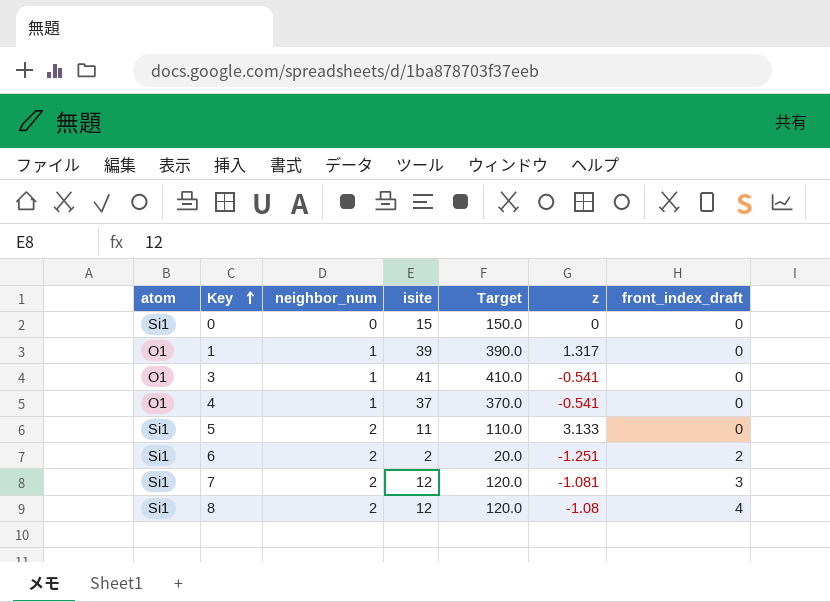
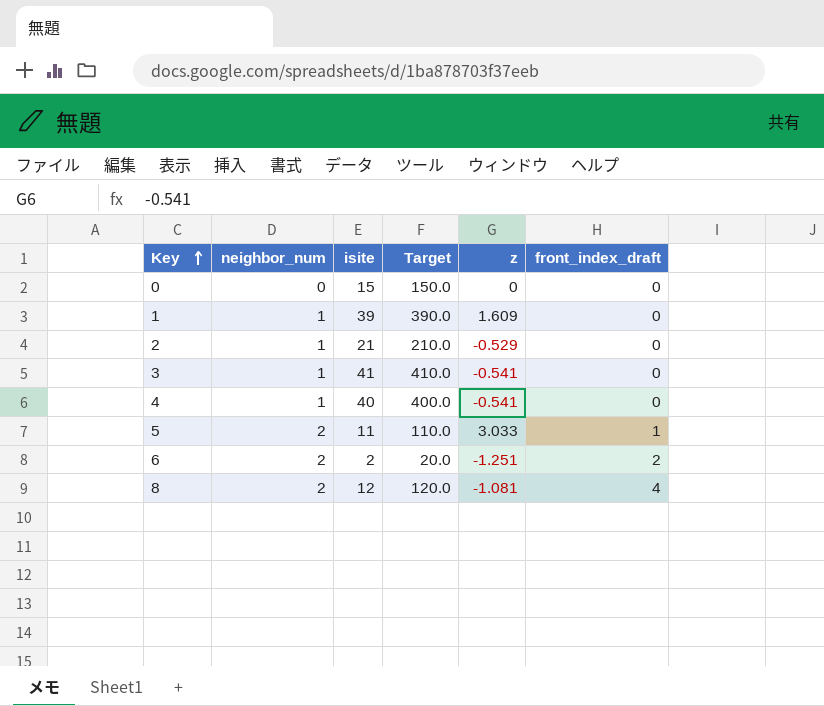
column atom | position: 1 -> none
row 7: Si1 | 2 | 12 | 120.0 | -1.081 | 3 -> none
1 | z: 1.317 -> 1.609
row 2: none -> 1 | 21 | 210.0 | -0.529 | 0
4 | isite: 37 -> 40
4 | Target: 370.0 -> 400.0
5 | z: 3.133 -> 3.033
5 | front_index_draft: 0 -> 1
8 | z: -1.08 -> -1.081

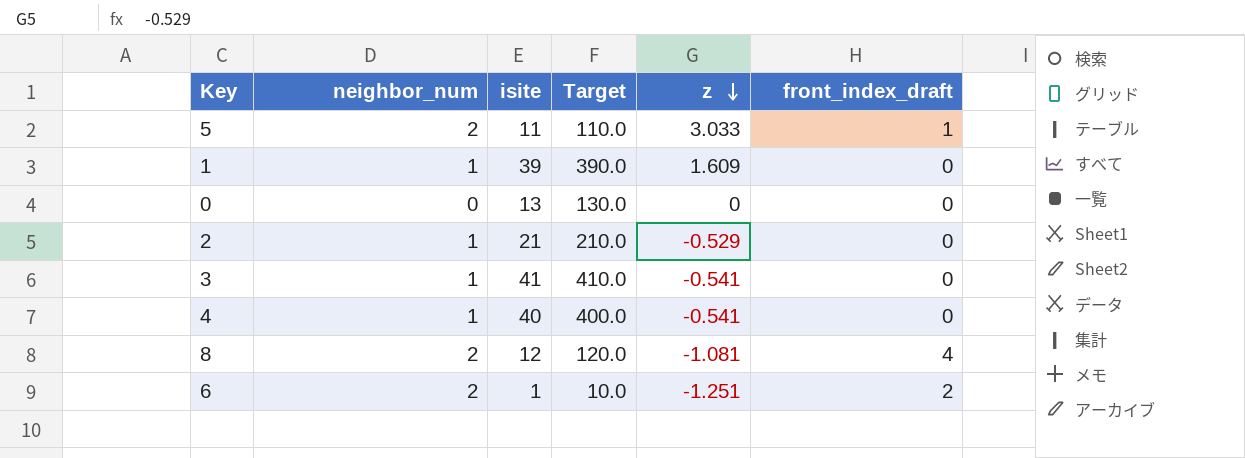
row order: Key ascending -> z descending
0 | isite: 15 -> 13
0 | Target: 150.0 -> 130.0
6 | isite: 2 -> 1
6 | Target: 20.0 -> 10.0

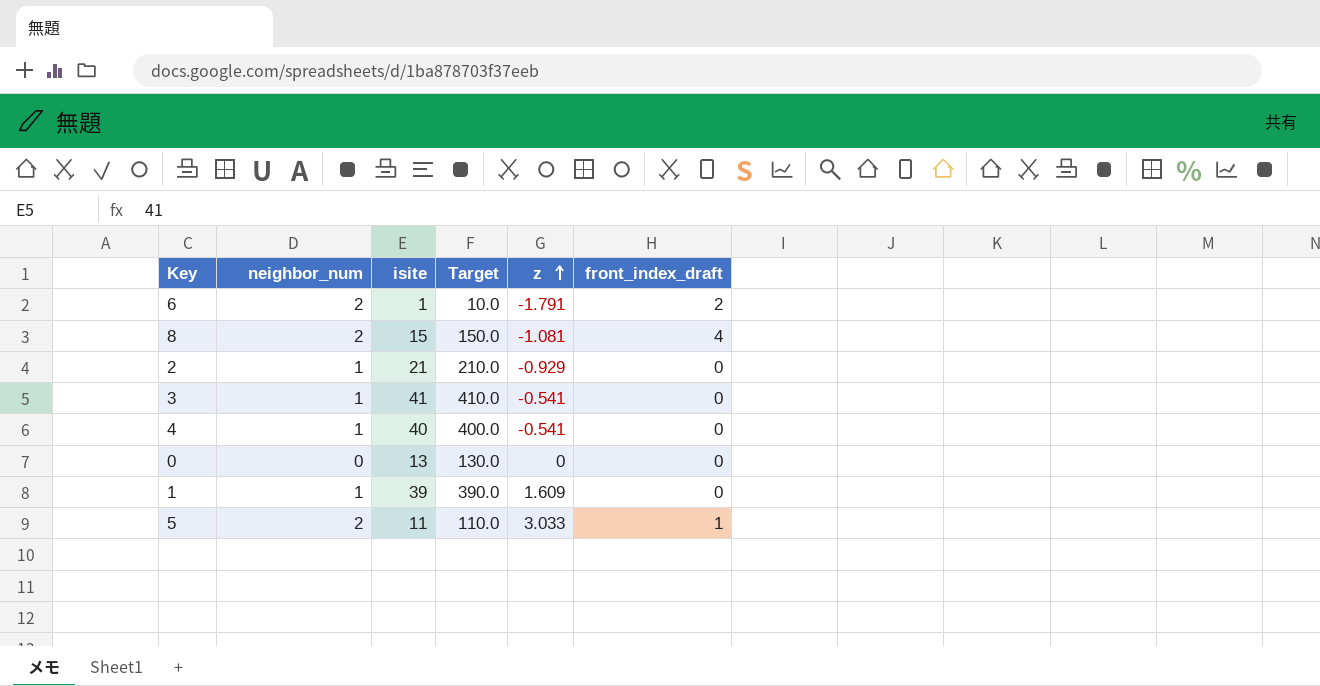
row order: z descending -> z ascending
6 | z: -1.251 -> -1.791
8 | isite: 12 -> 15
8 | Target: 120.0 -> 150.0
2 | z: -0.529 -> -0.929

